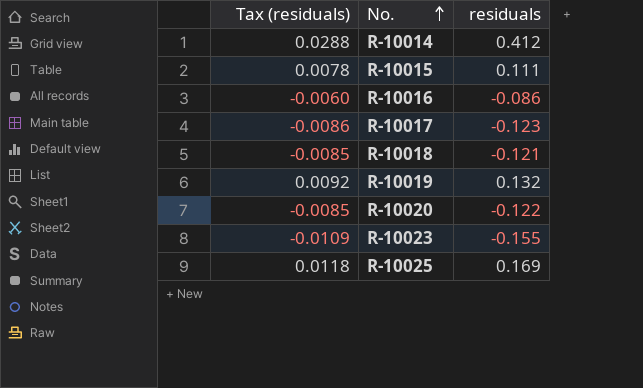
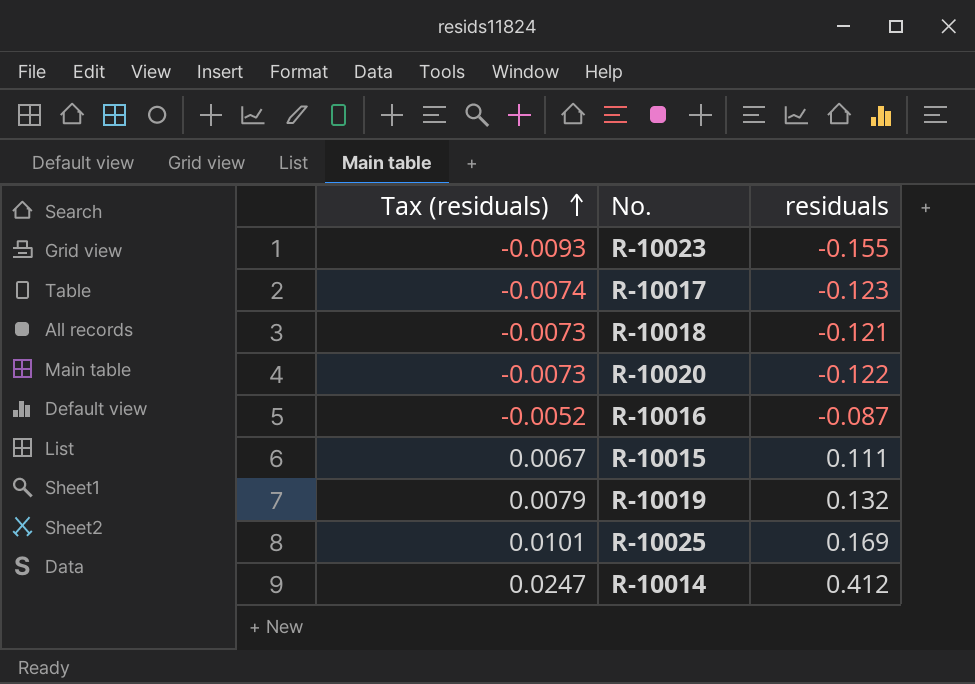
row order: No. ascending -> Tax (residuals) ascending
column Tax (residuals) | formula: [residuals] * 0.07 -> [residuals] * 0.06
R-10016 | residuals: -0.086 -> -0.087

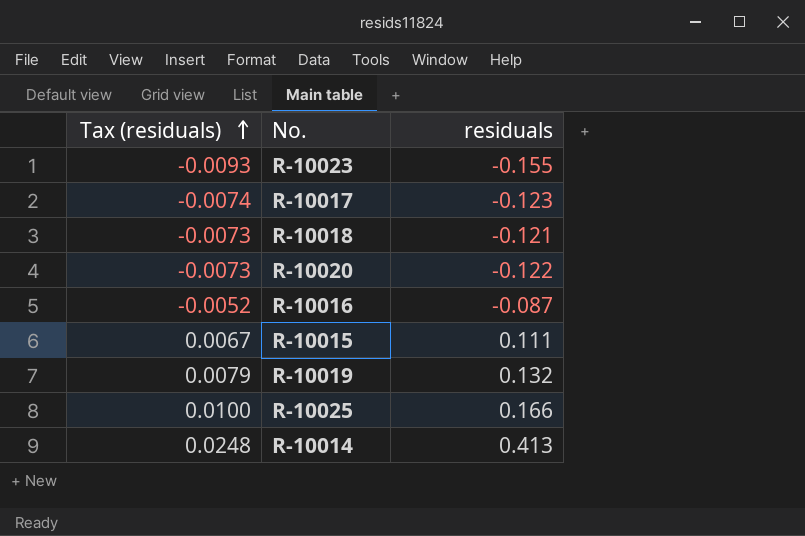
R-10025 | Tax (residuals): 0.0101 -> 0.0100
R-10025 | residuals: 0.169 -> 0.166
R-10014 | Tax (residuals): 0.0247 -> 0.0248
R-10014 | residuals: 0.412 -> 0.413

